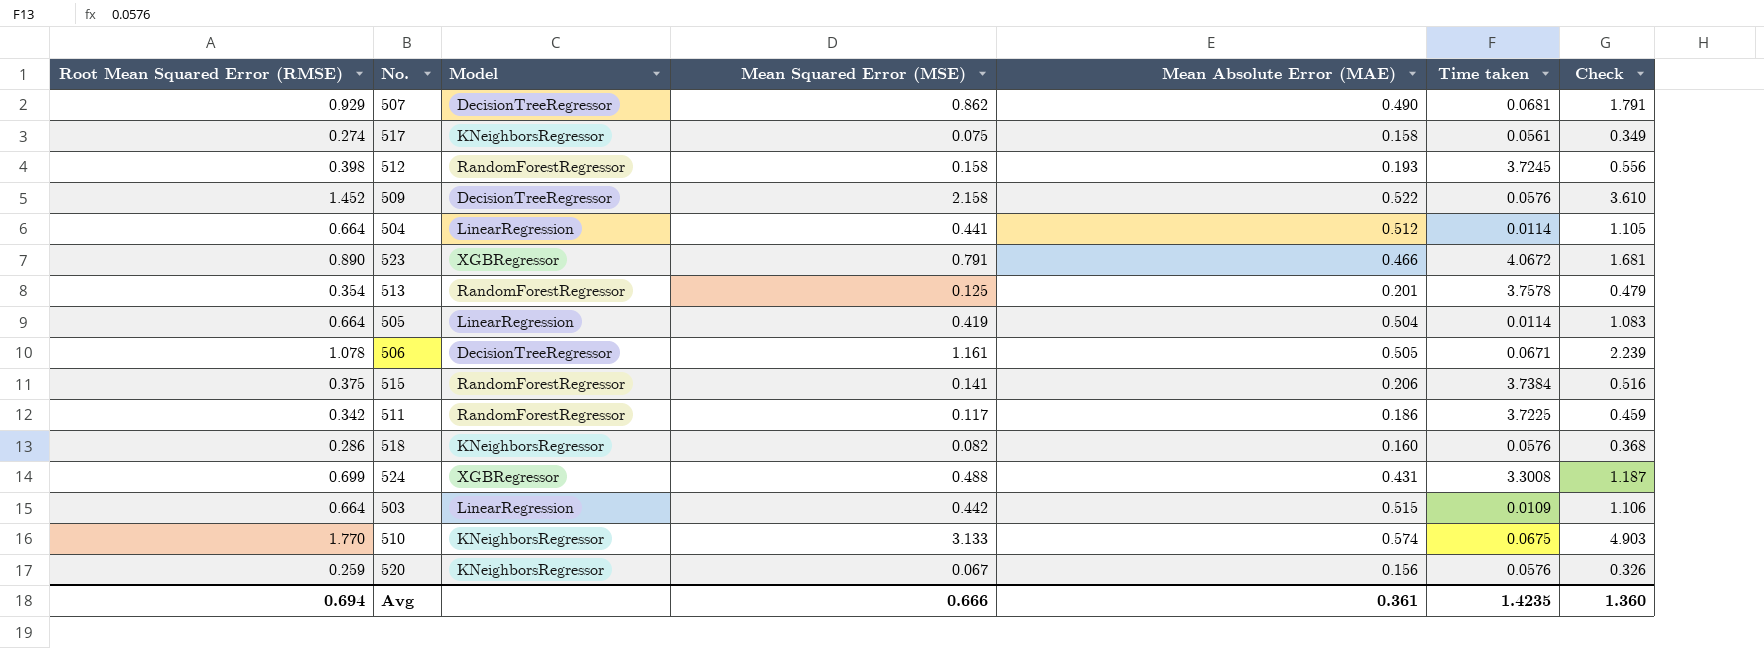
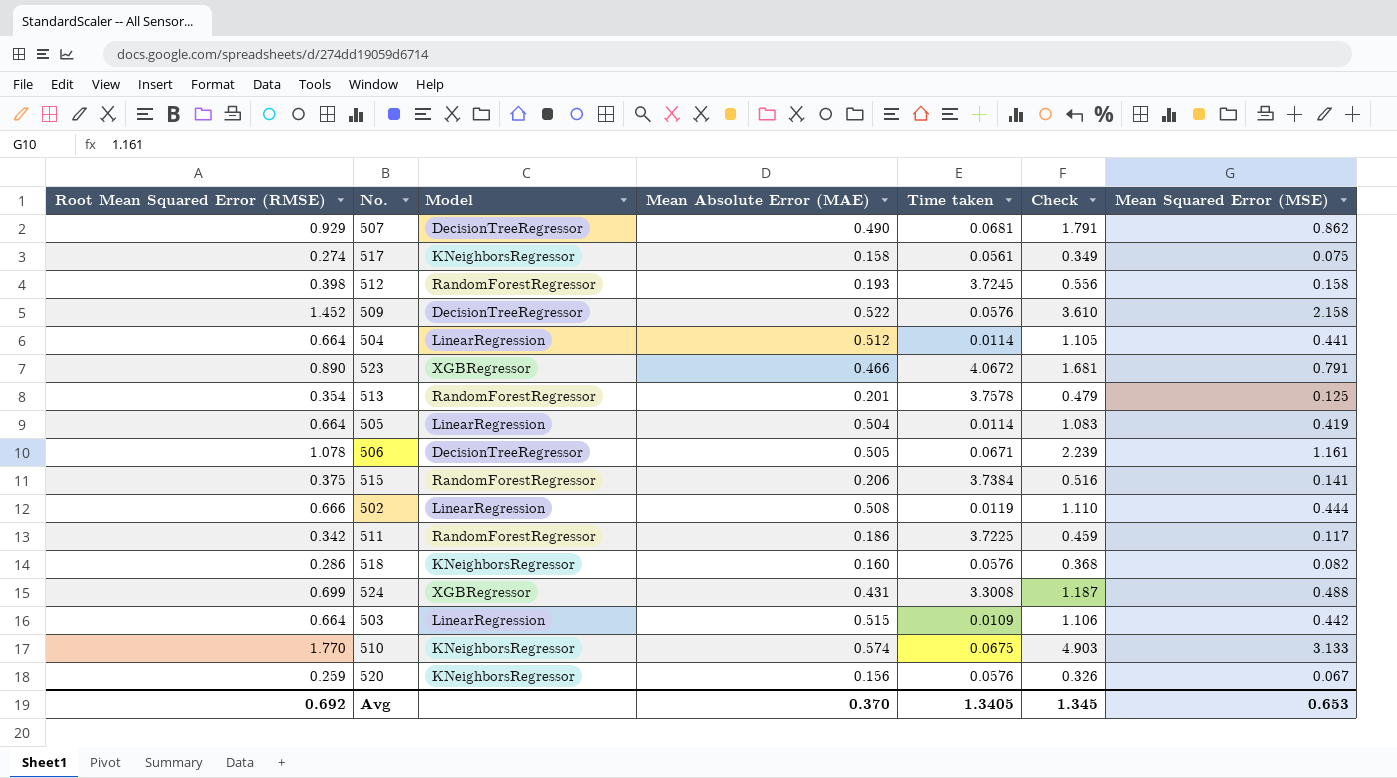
column Mean Squared Error (MSE) | position: 4 -> 7
row 502: none -> 0.666 | LinearRegression | 0.508 | 0.0119 | 1.110 | 0.444
Avg | Root Mean Squared Error (RMSE): 0.694 -> 0.692
Avg | Mean Absolute Error (MAE): 0.361 -> 0.370
Avg | Time taken: 1.4235 -> 1.3405
Avg | Check: 1.360 -> 1.345
Avg | Mean Squared Error (MSE): 0.666 -> 0.653

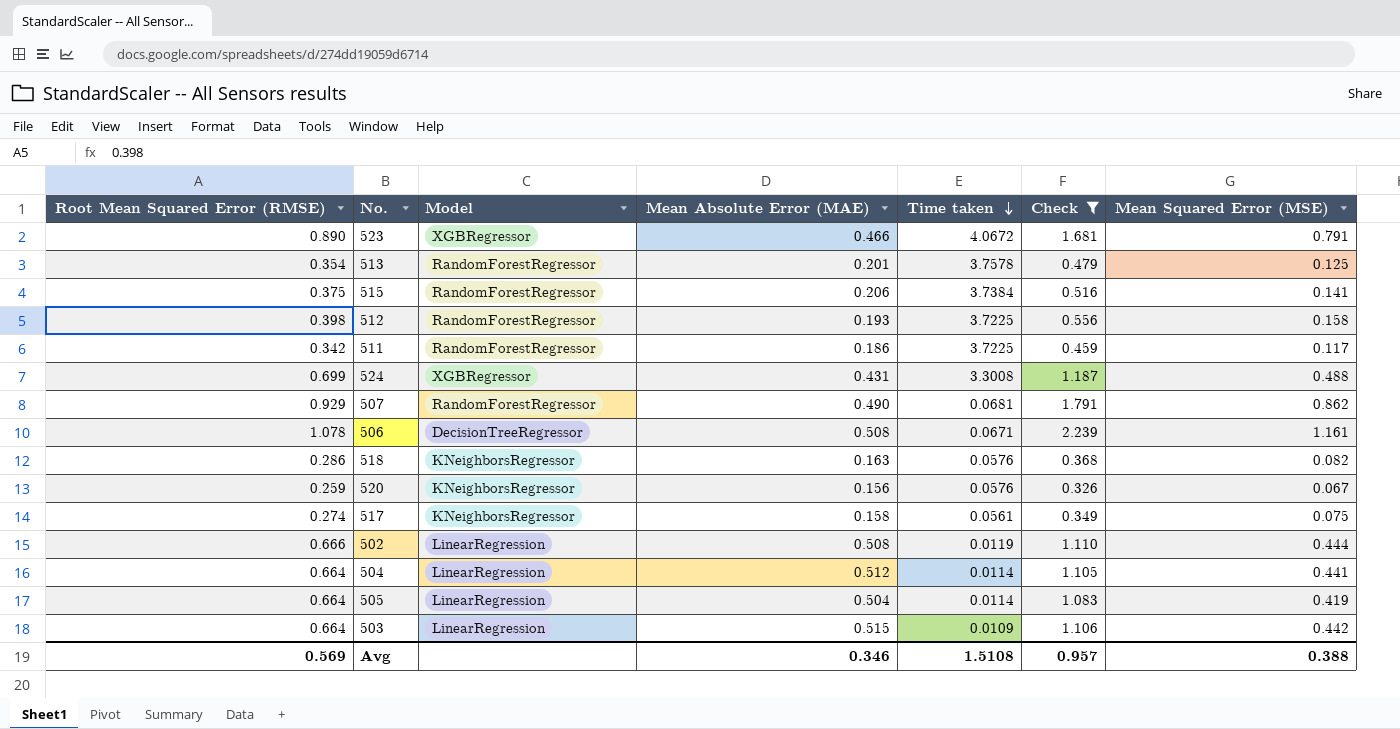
filter: none -> Check <= 2.239
row order: none -> Time taken descending
512 | Time taken: 3.7245 -> 3.7225
507 | Model: DecisionTreeRegressor -> RandomForestRegressor
506 | Mean Absolute Error (MAE): 0.505 -> 0.508
518 | Mean Absolute Error (MAE): 0.160 -> 0.163
Avg | Root Mean Squared Error (RMSE): 0.692 -> 0.569
Avg | Mean Absolute Error (MAE): 0.370 -> 0.346
Avg | Time taken: 1.3405 -> 1.5108
Avg | Check: 1.345 -> 0.957
Avg | Mean Squared Error (MSE): 0.653 -> 0.388

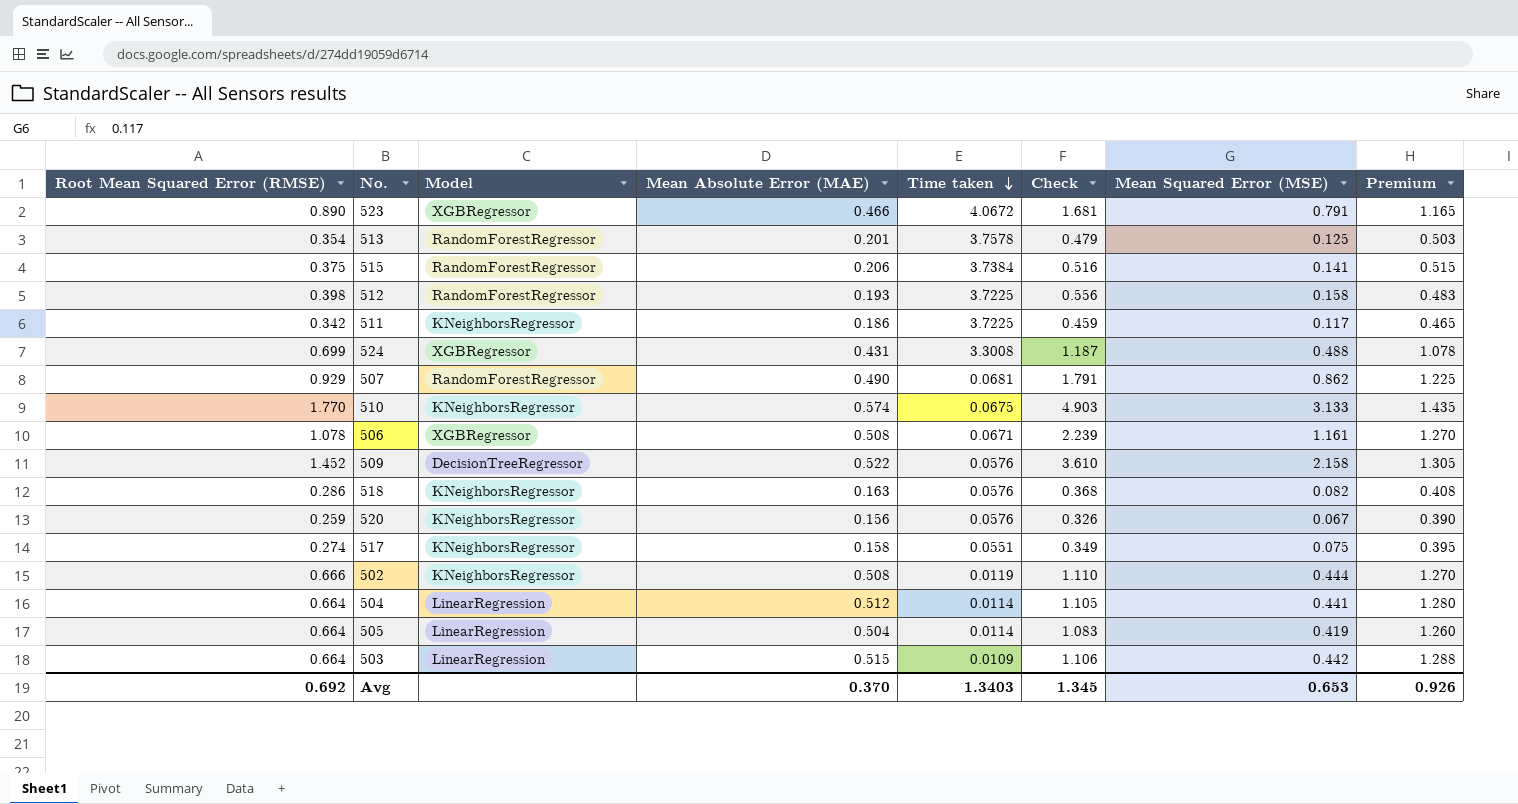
filter: Check <= 2.239 -> none
column Premium | formula: none -> [Mean Absolute Error (MAE)] * 2.5
511 | Model: RandomForestRegressor -> KNeighborsRegressor
506 | Model: DecisionTreeRegressor -> XGBRegressor
517 | Time taken: 0.0561 -> 0.0551
502 | Model: LinearRegression -> KNeighborsRegressor
Avg | Root Mean Squared Error (RMSE): 0.569 -> 0.692
Avg | Mean Absolute Error (MAE): 0.346 -> 0.370
Avg | Time taken: 1.5108 -> 1.3403
Avg | Check: 0.957 -> 1.345
Avg | Mean Squared Error (MSE): 0.388 -> 0.653

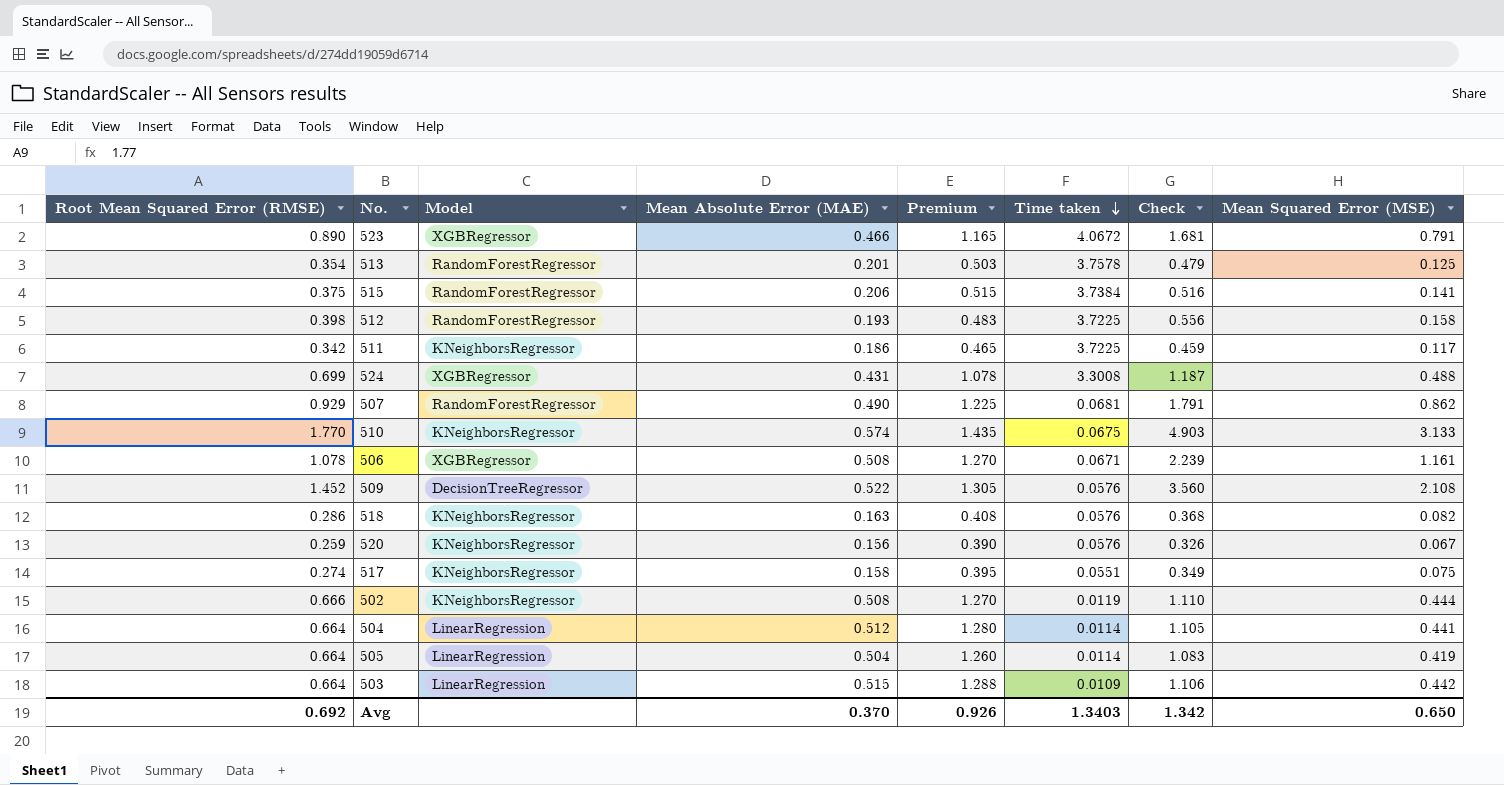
column Premium | position: 8 -> 5
509 | Check: 3.610 -> 3.560
509 | Mean Squared Error (MSE): 2.158 -> 2.108
Avg | Check: 1.345 -> 1.342
Avg | Mean Squared Error (MSE): 0.653 -> 0.650

